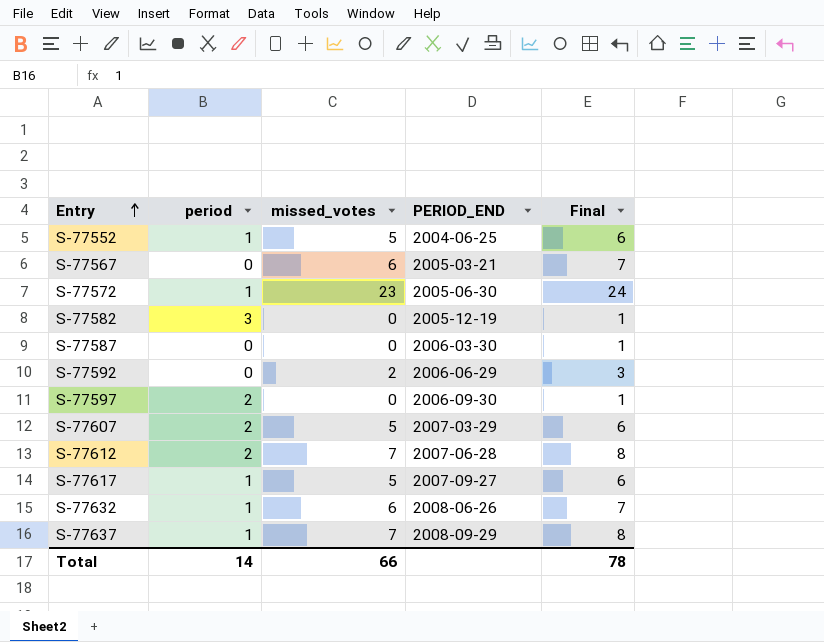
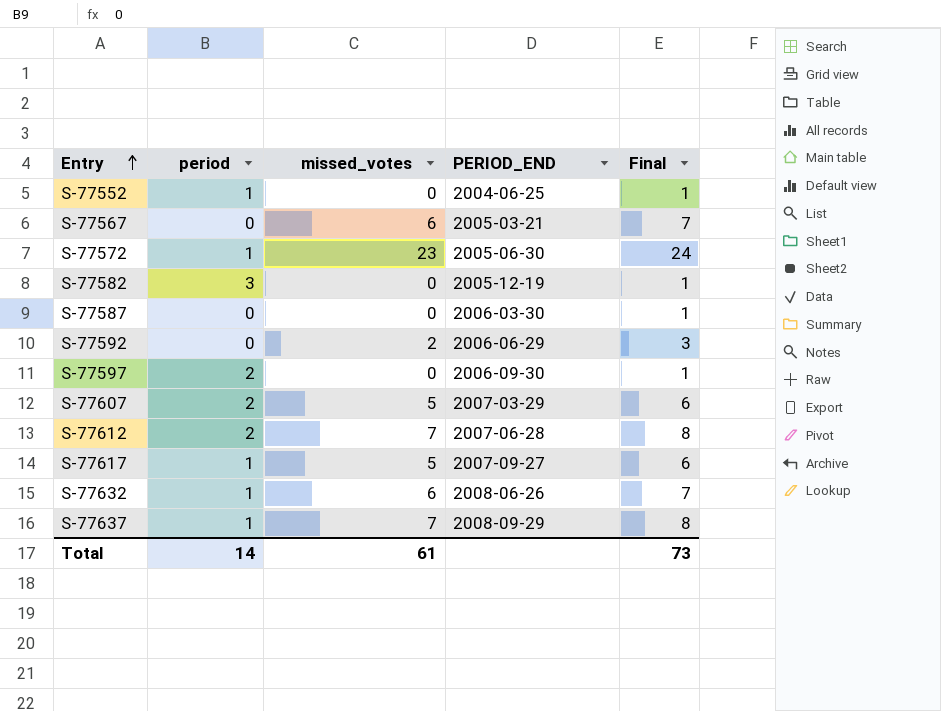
S-77552 | missed_votes: 5 -> 0
S-77552 | Final: 6 -> 1
Total | missed_votes: 66 -> 61
Total | Final: 78 -> 73

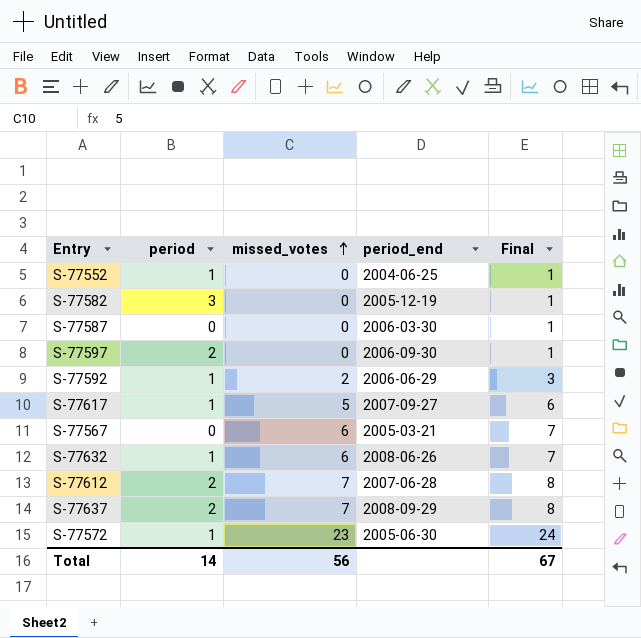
row order: Entry ascending -> missed_votes ascending
column name: PERIOD_END -> period_end
row S-77607: 2 | 5 | 2007-03-29 | 6 -> none
S-77592 | period: 0 -> 1
S-77637 | period: 1 -> 2
Total | missed_votes: 61 -> 56
Total | Final: 73 -> 67

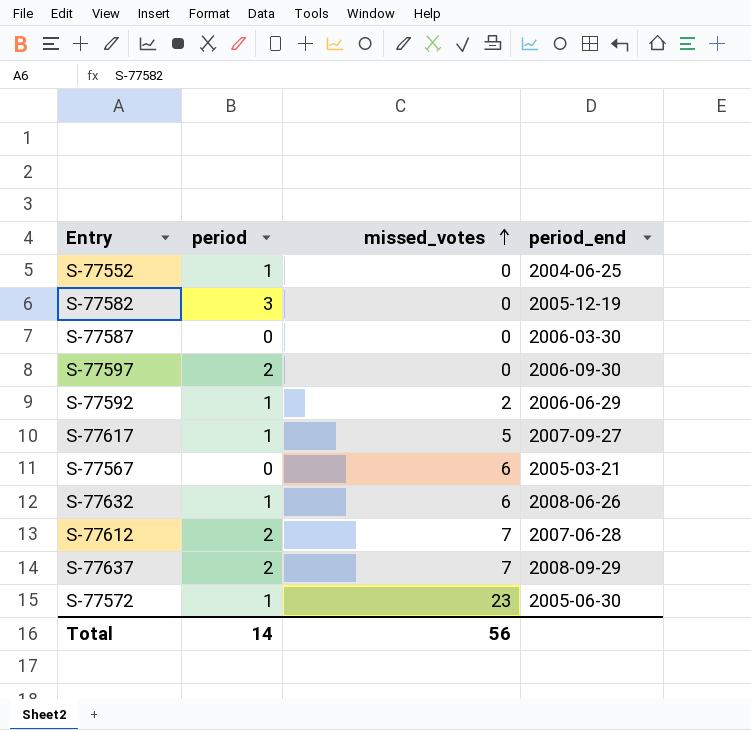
column Final | formula: [missed_votes] + 1 -> none

